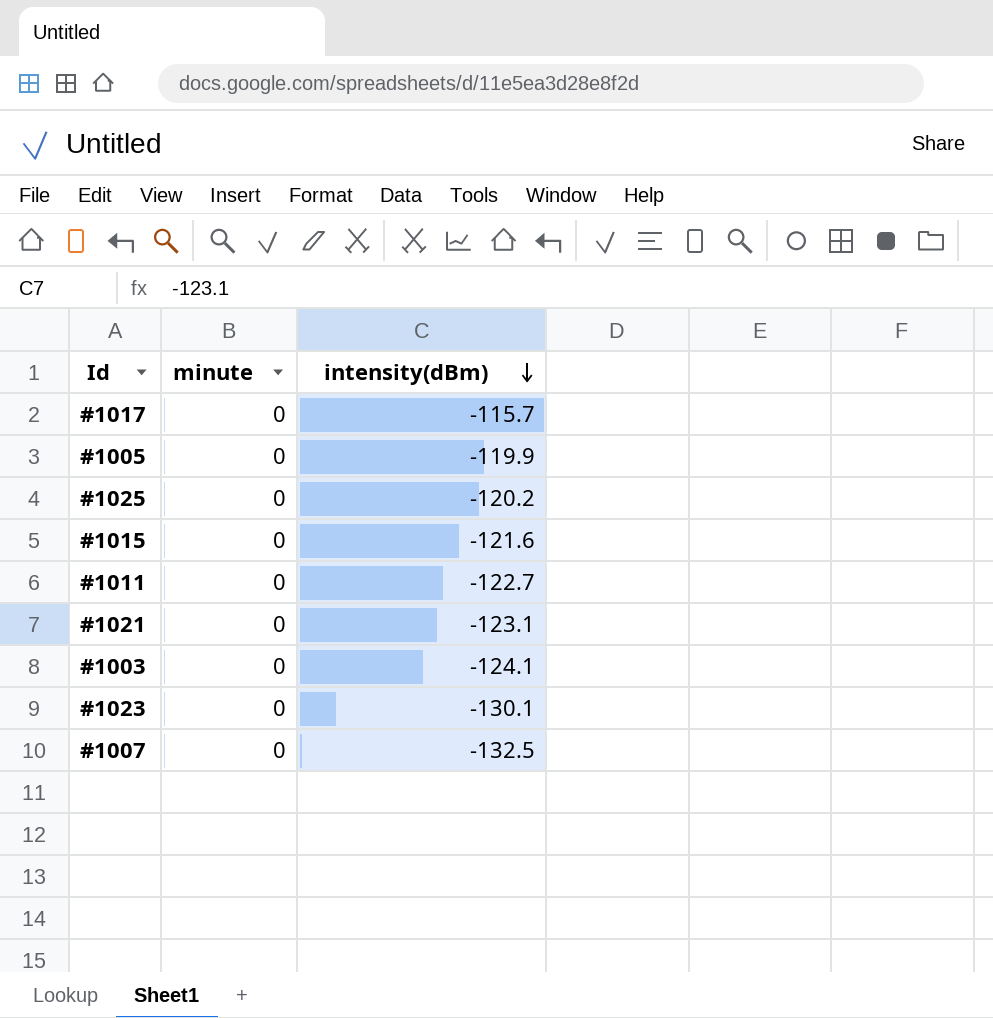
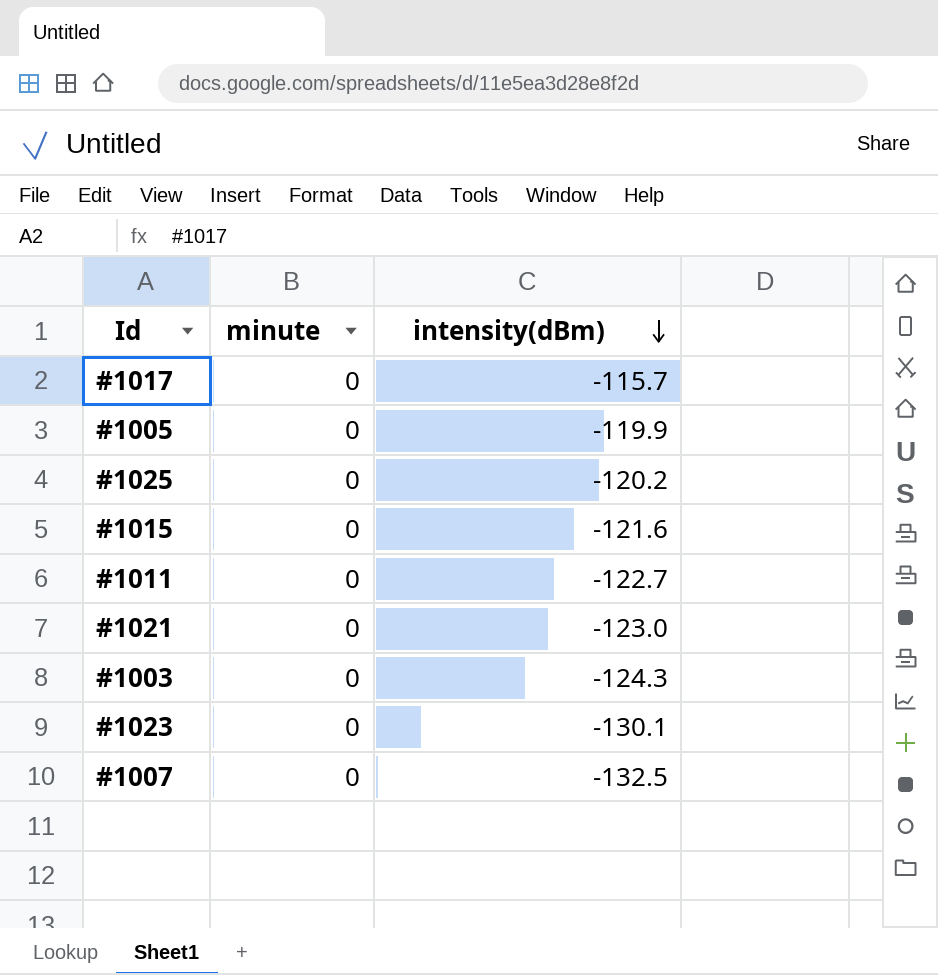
#1021 | intensity(dBm): -123.1 -> -123.0
#1003 | intensity(dBm): -124.1 -> -124.3

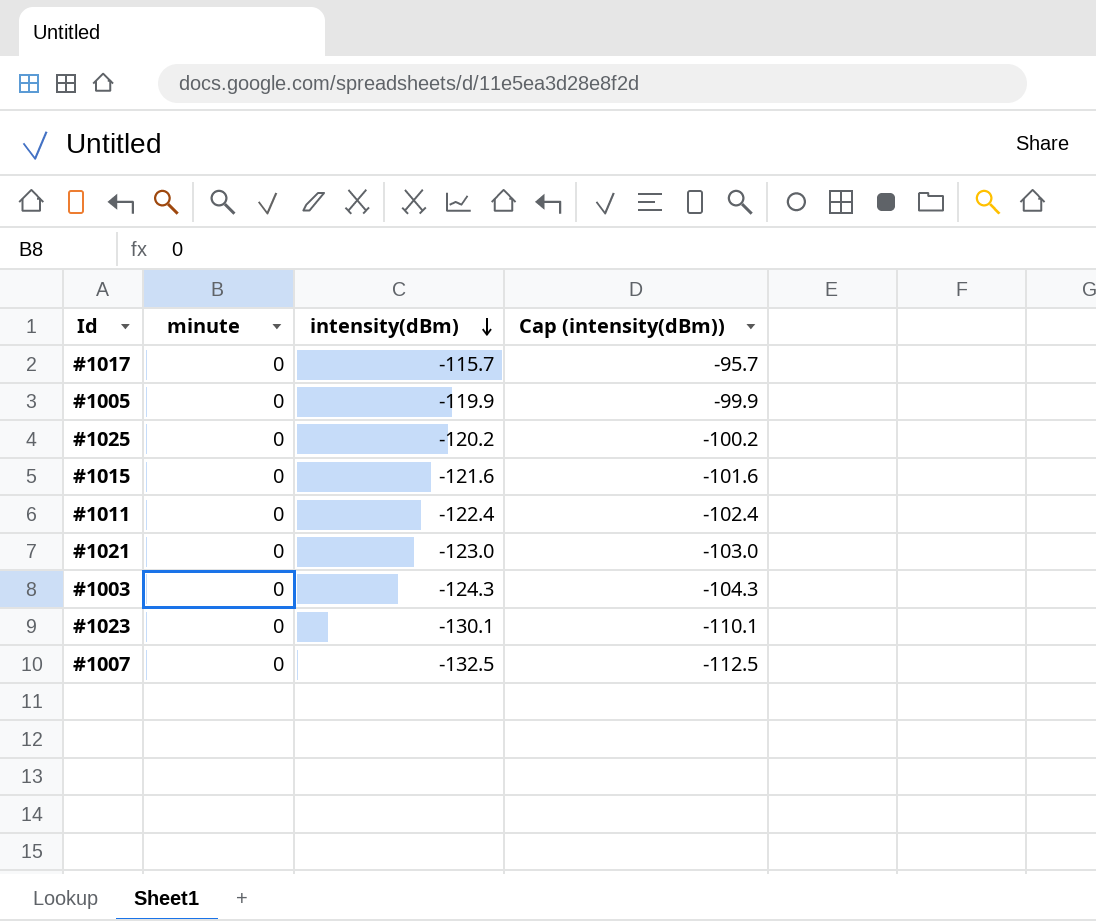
column Cap (intensity(dBm)) | formula: none -> [intensity(dBm)] + 20
#1011 | intensity(dBm): -122.7 -> -122.4

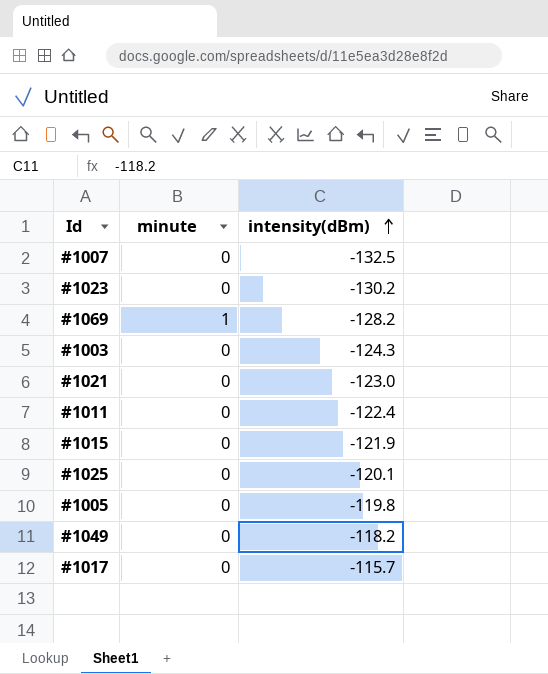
row order: intensity(dBm) descending -> intensity(dBm) ascending
column Cap (intensity(dBm)) | formula: [intensity(dBm)] + 20 -> none
#1023 | intensity(dBm): -130.1 -> -130.2
row #1069: none -> 1 | -128.2
#1015 | intensity(dBm): -121.6 -> -121.9
#1025 | intensity(dBm): -120.2 -> -120.1
#1005 | intensity(dBm): -119.9 -> -119.8
row #1049: none -> 0 | -118.2

